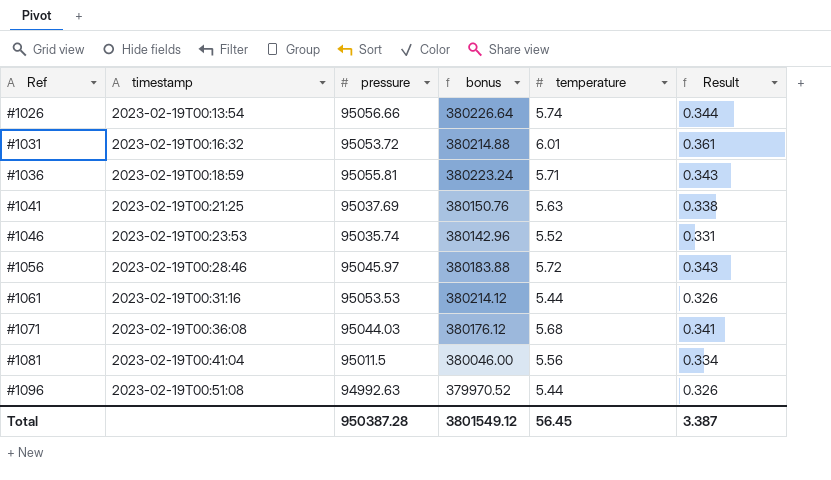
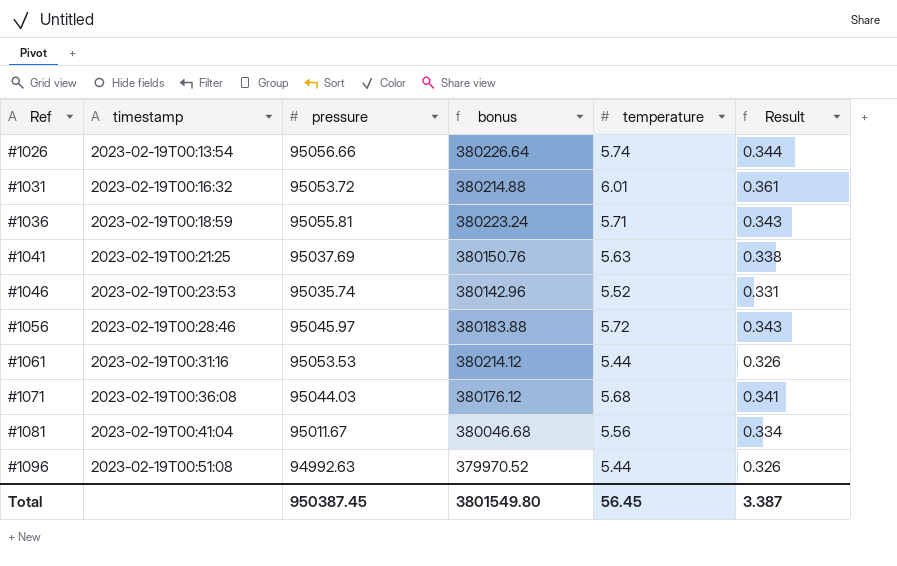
#1081 | pressure: 95011.5 -> 95011.67
#1081 | bonus: 380046.00 -> 380046.68
Total | pressure: 950387.28 -> 950387.45
Total | bonus: 3801549.12 -> 3801549.80

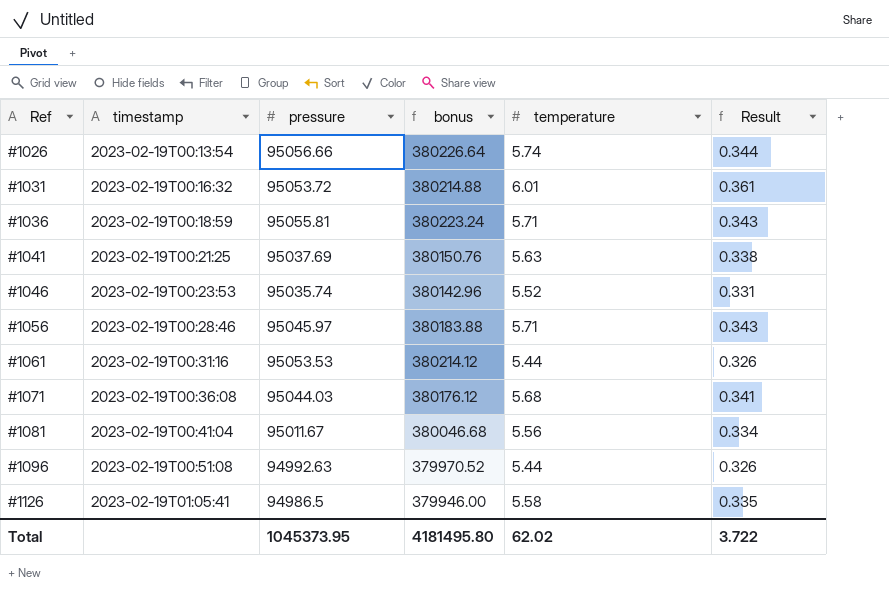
#1056 | temperature: 5.72 -> 5.71
row #1126: none -> 2023-02-19T01:05:41 | 94986.5 | 379946.00 | 5.58 | 0.335
Total | pressure: 950387.45 -> 1045373.95
Total | bonus: 3801549.80 -> 4181495.80
Total | temperature: 56.45 -> 62.02
Total | Result: 3.387 -> 3.722

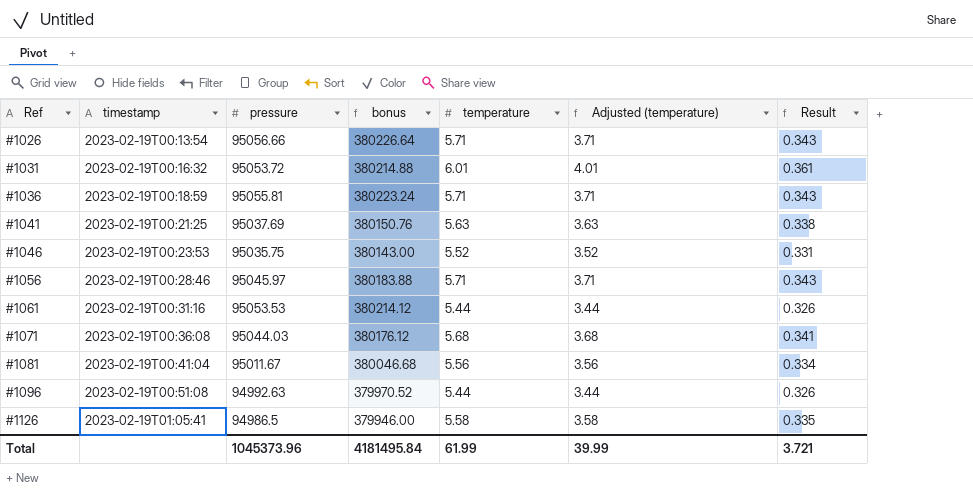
column Adjusted (temperature) | formula: none -> [temperature] - 2
#1026 | temperature: 5.74 -> 5.71
#1026 | Result: 0.344 -> 0.343
#1046 | pressure: 95035.74 -> 95035.75
#1046 | bonus: 380142.96 -> 380143.00
Total | pressure: 1045373.95 -> 1045373.96
Total | bonus: 4181495.80 -> 4181495.84
Total | temperature: 62.02 -> 61.99
Total | Result: 3.722 -> 3.721

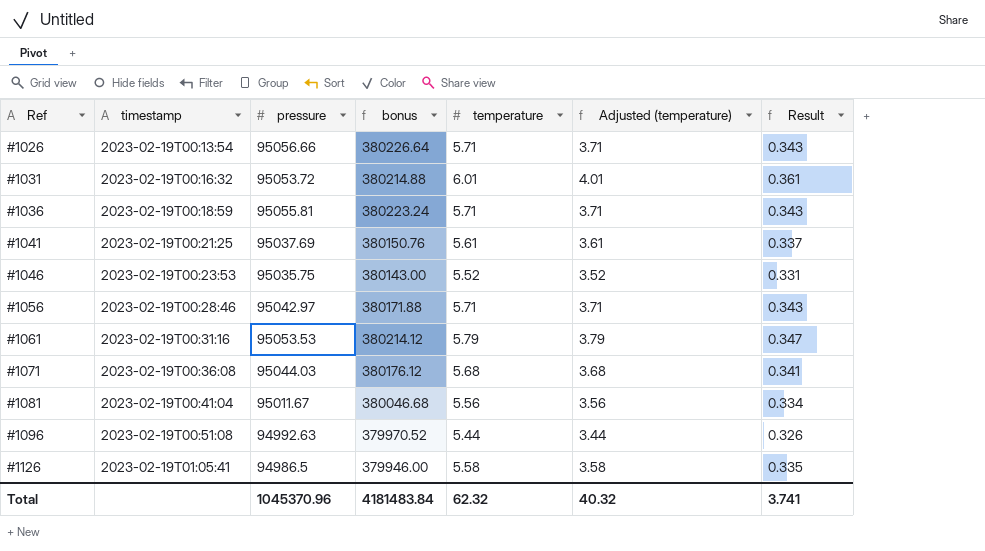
#1041 | temperature: 5.63 -> 5.61
#1041 | Adjusted (temperature): 3.63 -> 3.61
#1041 | Result: 0.338 -> 0.337
#1056 | pressure: 95045.97 -> 95042.97
#1056 | bonus: 380183.88 -> 380171.88
#1061 | temperature: 5.44 -> 5.79
#1061 | Adjusted (temperature): 3.44 -> 3.79
#1061 | Result: 0.326 -> 0.347
Total | pressure: 1045373.96 -> 1045370.96
Total | bonus: 4181495.84 -> 4181483.84
Total | temperature: 61.99 -> 62.32
Total | Adjusted (temperature): 39.99 -> 40.32
Total | Result: 3.721 -> 3.741

